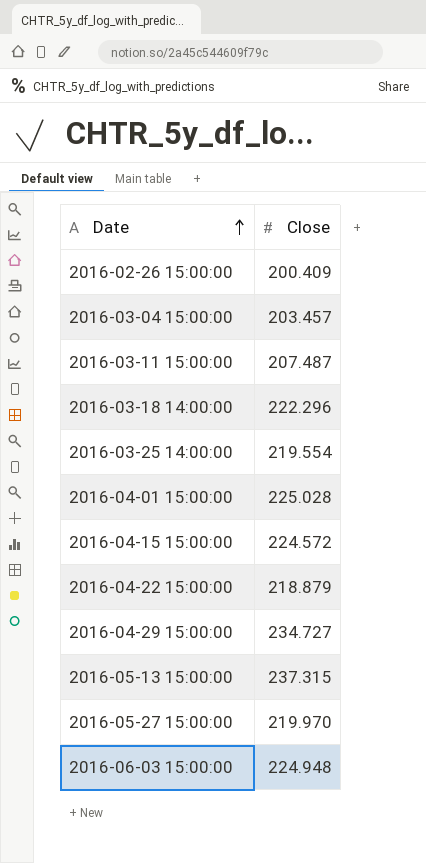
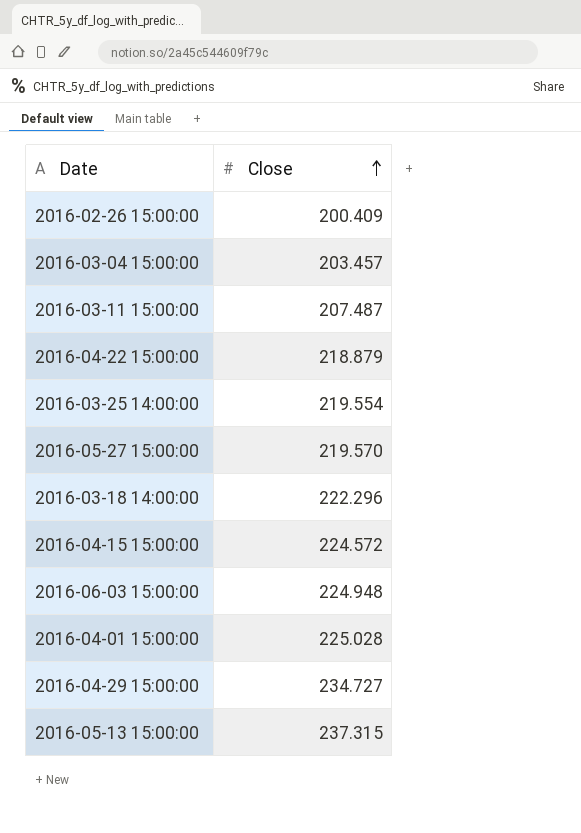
row order: Date ascending -> Close ascending
2016-05-27 15:00:00 | Close: 219.970 -> 219.570

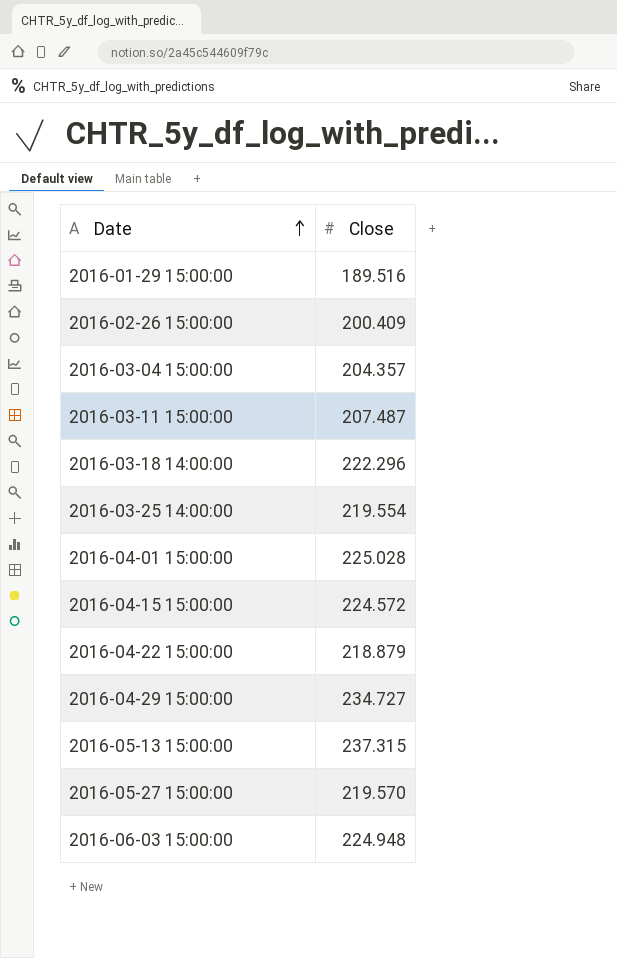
row order: Close ascending -> Date ascending
row 2016-01-29 15:00:00: none -> 189.516
2016-03-04 15:00:00 | Close: 203.457 -> 204.357

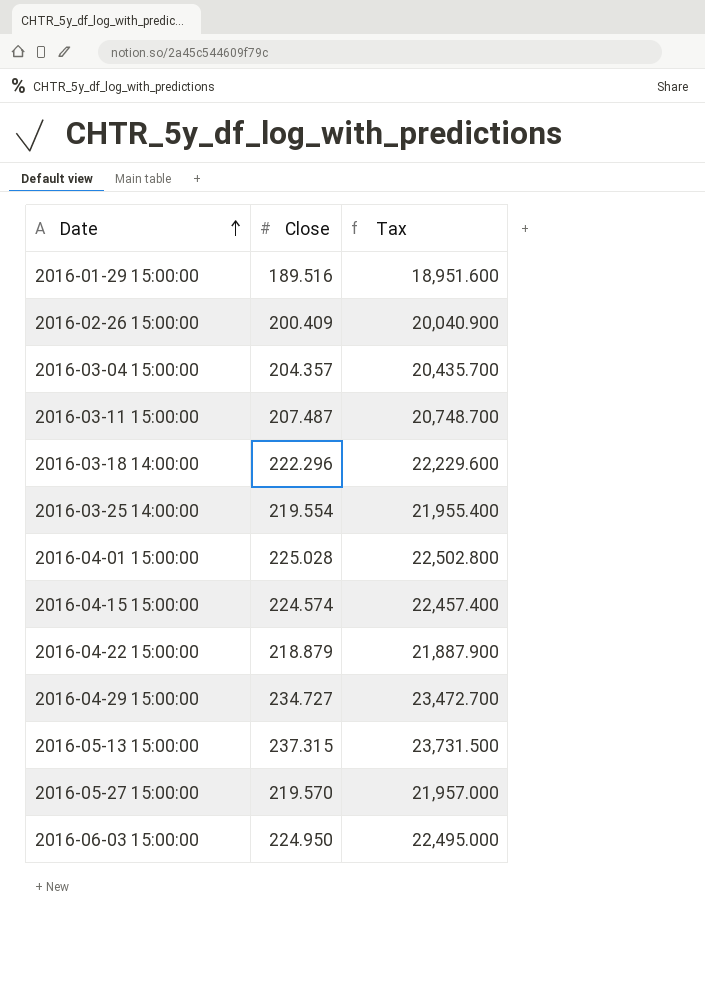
column Tax | formula: none -> [Close] * 100
2016-04-15 15:00:00 | Close: 224.572 -> 224.574
2016-06-03 15:00:00 | Close: 224.948 -> 224.950

